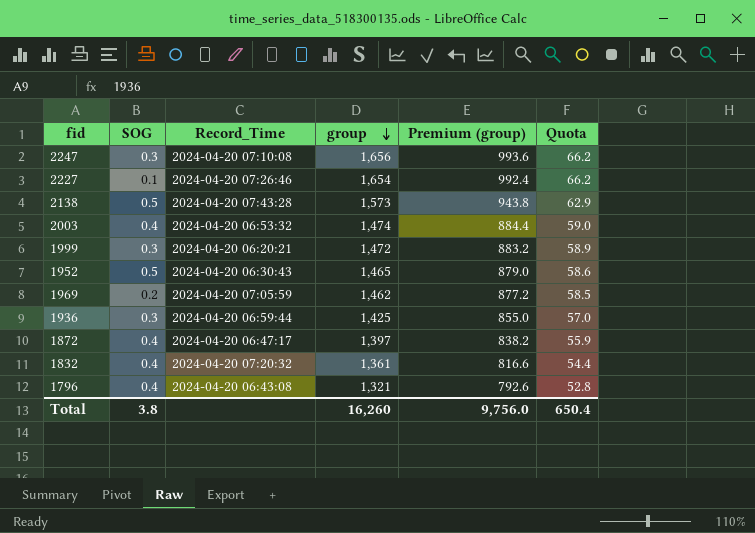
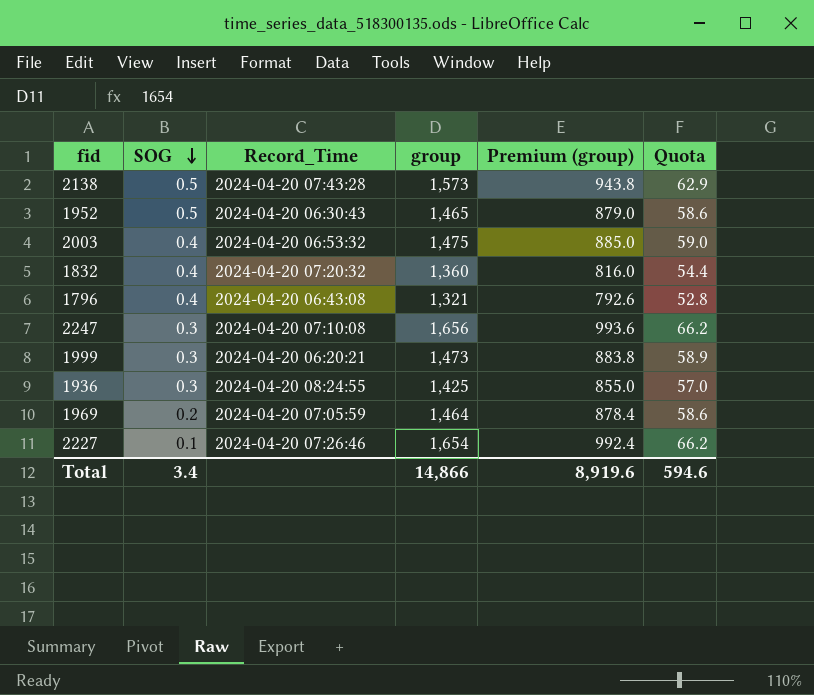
row order: group descending -> SOG descending
row 1872: 0.4 | 2024-04-20 06:47:17 | 1,397 | 838.2 | 55.9 -> none
2003 | group: 1,474 -> 1,475
2003 | Premium (group): 884.4 -> 885.0
1832 | group: 1,361 -> 1,360
1832 | Premium (group): 816.6 -> 816.0
1999 | group: 1,472 -> 1,473
1999 | Premium (group): 883.2 -> 883.8
1936 | Record_Time: 2024-04-20 06:59:44 -> 2024-04-20 08:24:55
1969 | group: 1,462 -> 1,464
1969 | Premium (group): 877.2 -> 878.4
1969 | Quota: 58.5 -> 58.6
Total | SOG: 3.8 -> 3.4
Total | group: 16,260 -> 14,866
Total | Premium (group): 9,756.0 -> 8,919.6
Total | Quota: 650.4 -> 594.6

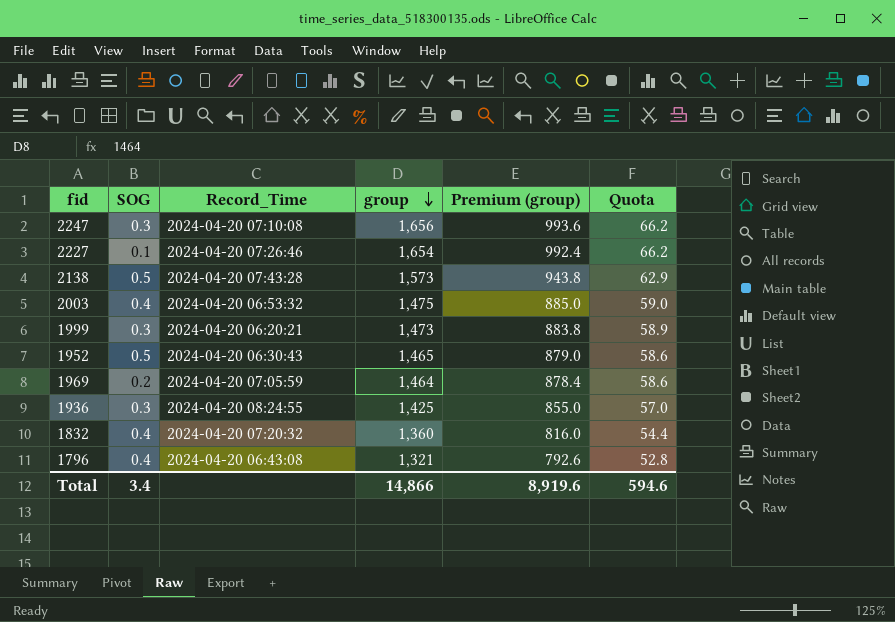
row order: SOG descending -> group descending

